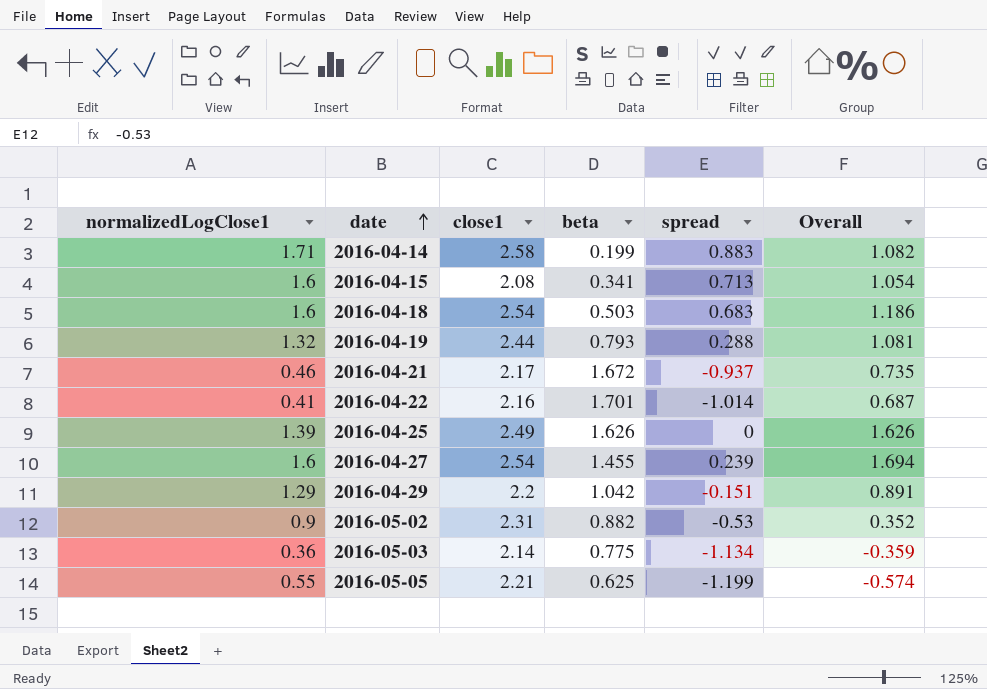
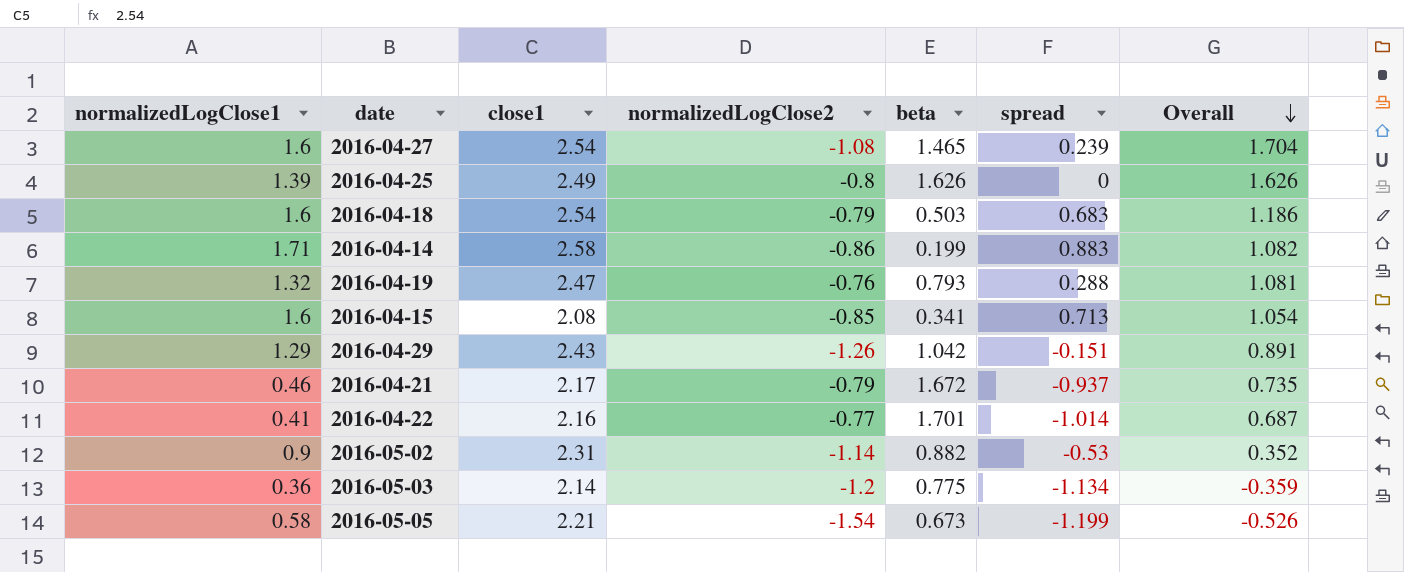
row order: date ascending -> Overall descending
column normalizedLogClose2 | position: none -> 4
2016-04-27 | beta: 1.455 -> 1.465
2016-04-27 | Overall: 1.694 -> 1.704
2016-04-19 | close1: 2.44 -> 2.47
2016-04-29 | close1: 2.2 -> 2.43
2016-05-05 | normalizedLogClose1: 0.55 -> 0.58
2016-05-05 | beta: 0.625 -> 0.673
2016-05-05 | Overall: -0.574 -> -0.526

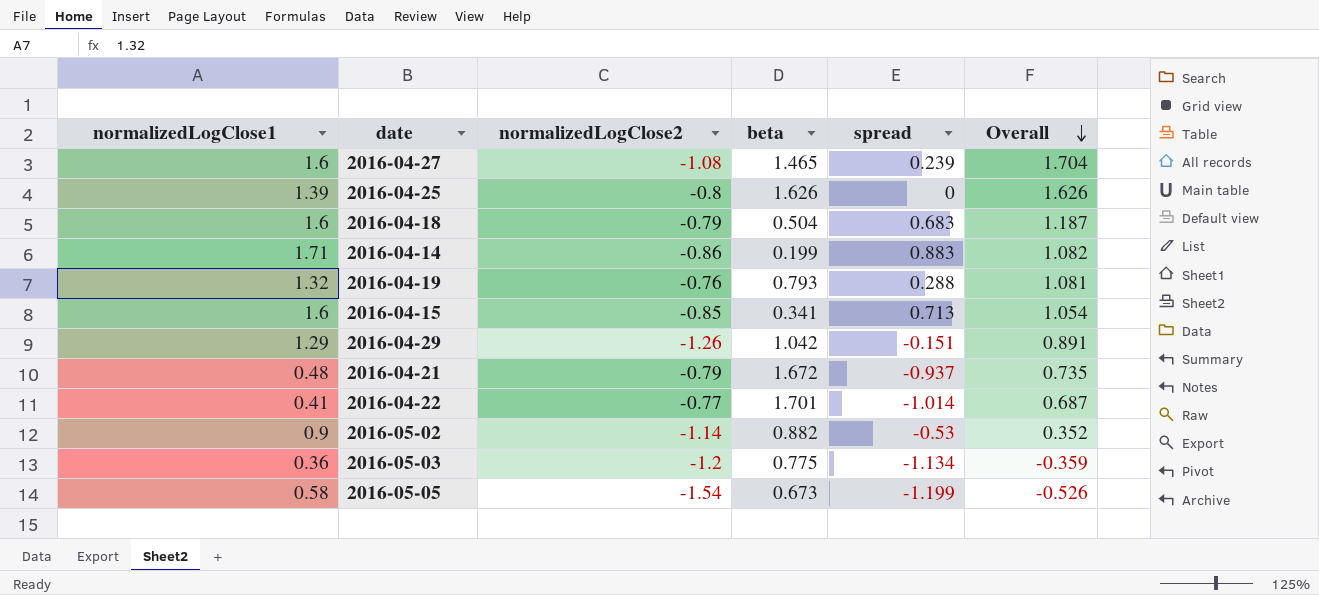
column close1 | position: 3 -> none
2016-04-18 | beta: 0.503 -> 0.504
2016-04-18 | Overall: 1.186 -> 1.187
2016-04-21 | normalizedLogClose1: 0.46 -> 0.48

